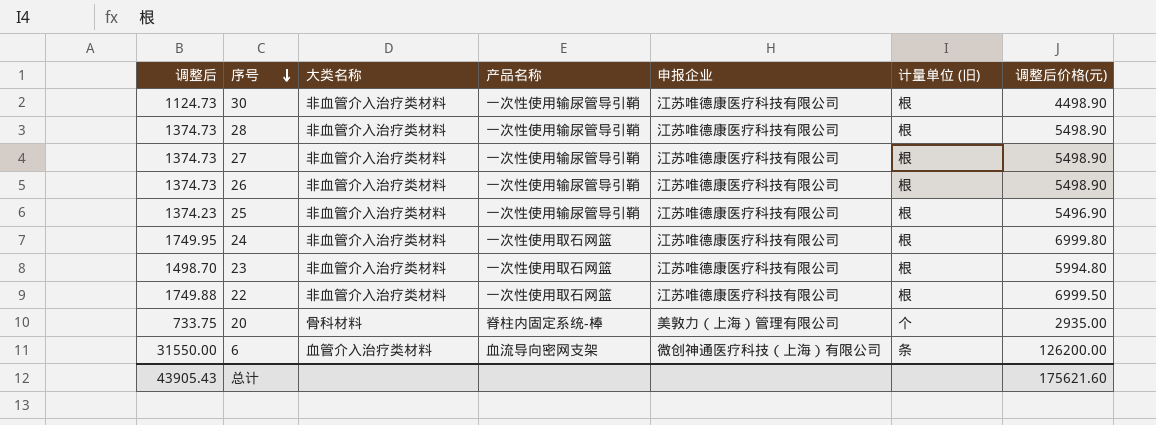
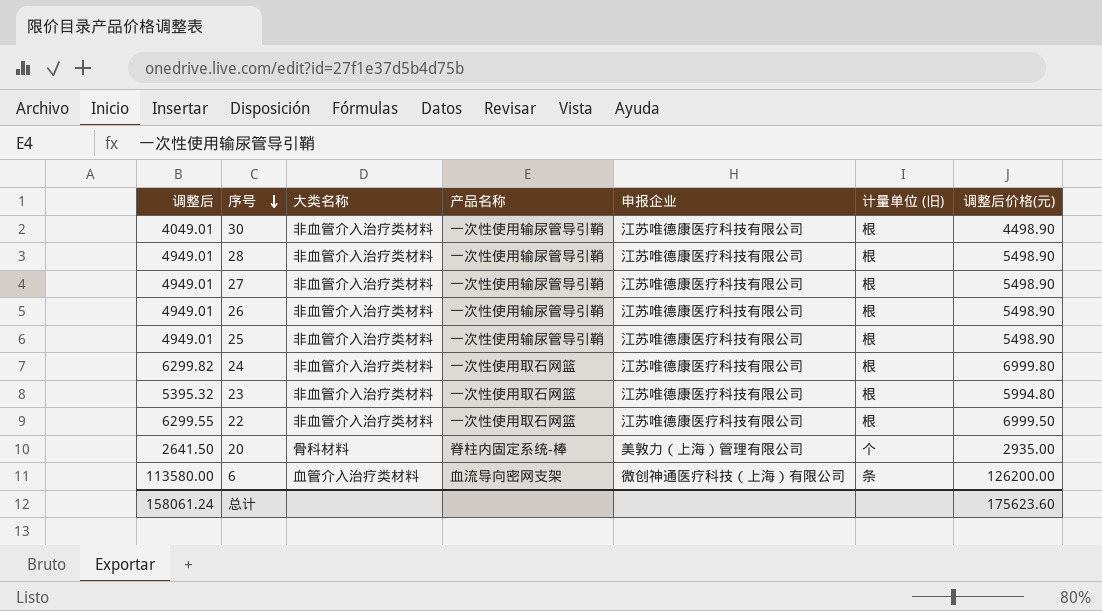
column 调整后 | formula: [调整后价格(元)] * 0.25 -> [调整后价格(元)] * 0.9
25 | 调整后价格(元): 5496.90 -> 5498.90
总计 | 调整后: 43905.43 -> 158061.24
总计 | 调整后价格(元): 175621.60 -> 175623.60

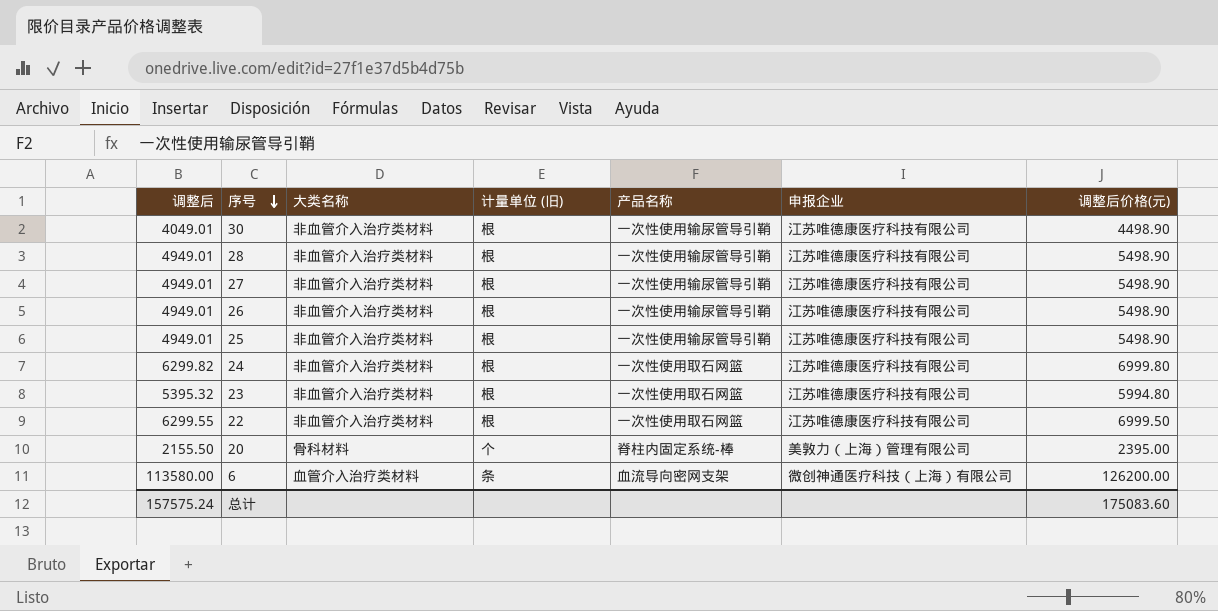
column 计量单位 (旧) | position: 6 -> 4
20 | 调整后: 2641.50 -> 2155.50
20 | 调整后价格(元): 2935.00 -> 2395.00
总计 | 调整后: 158061.24 -> 157575.24
总计 | 调整后价格(元): 175623.60 -> 175083.60

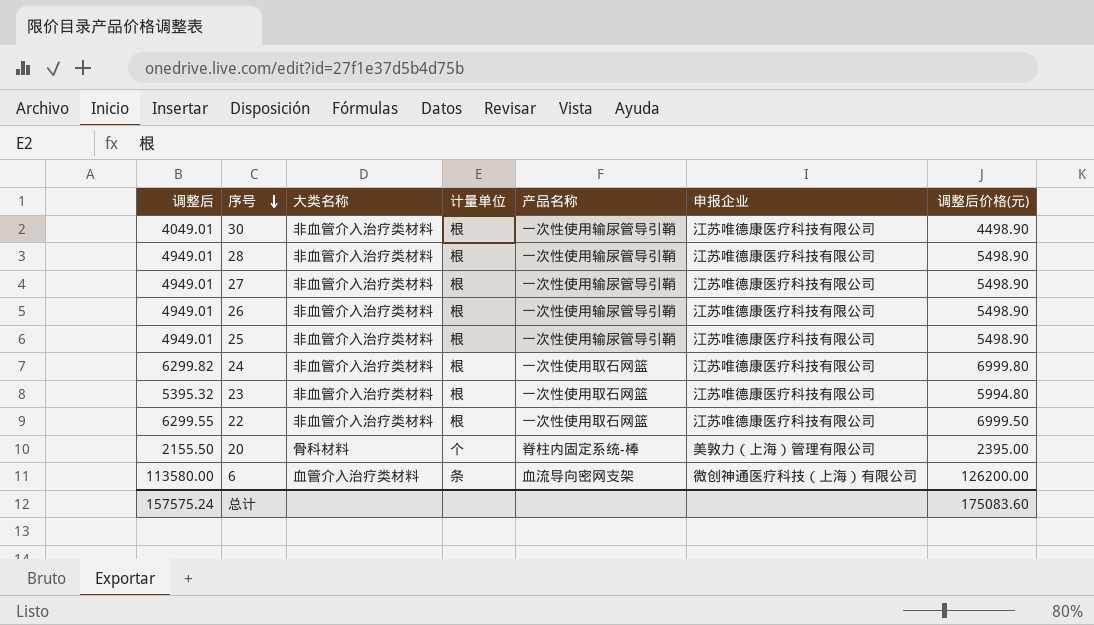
column name: 计量单位 (旧) -> 计量单位

